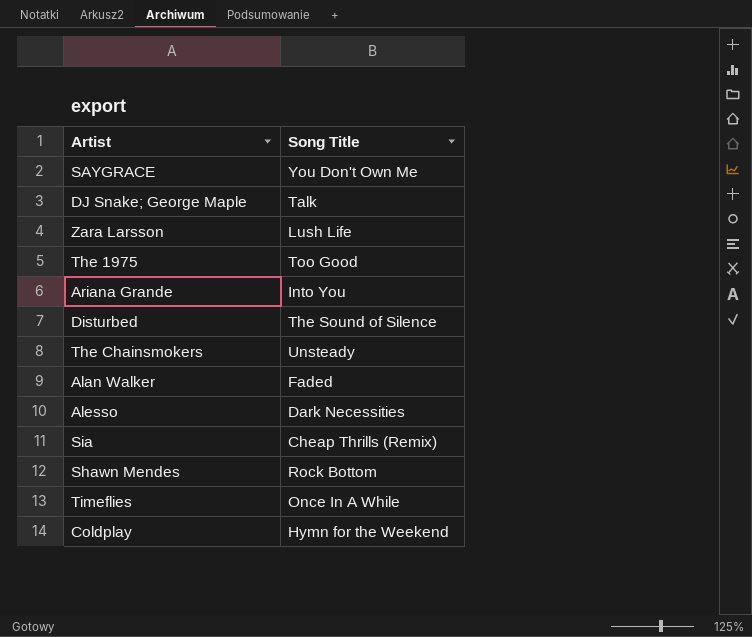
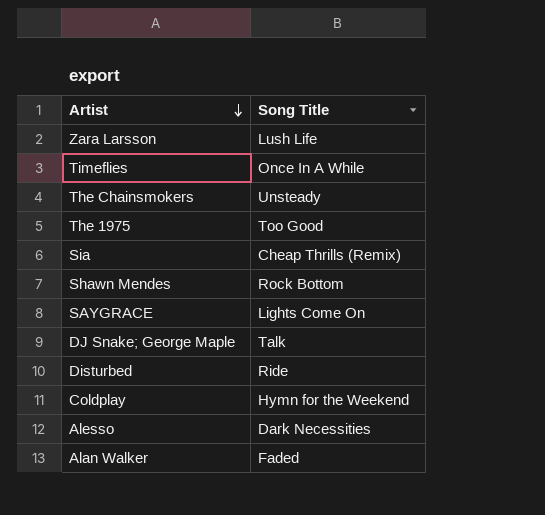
row order: none -> Artist descending
row Ariana Grande: Into You -> none
SAYGRACE | Song Title: You Don't Own Me -> Lights Come On
Disturbed | Song Title: The Sound of Silence -> Ride

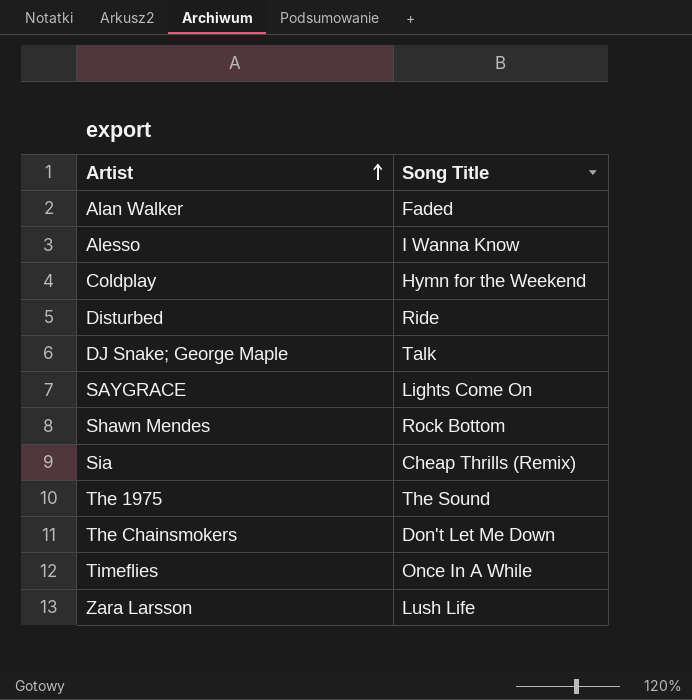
row order: Artist descending -> Artist ascending
Alesso | Song Title: Dark Necessities -> I Wanna Know
The 1975 | Song Title: Too Good -> The Sound
The Chainsmokers | Song Title: Unsteady -> Don't Let Me Down

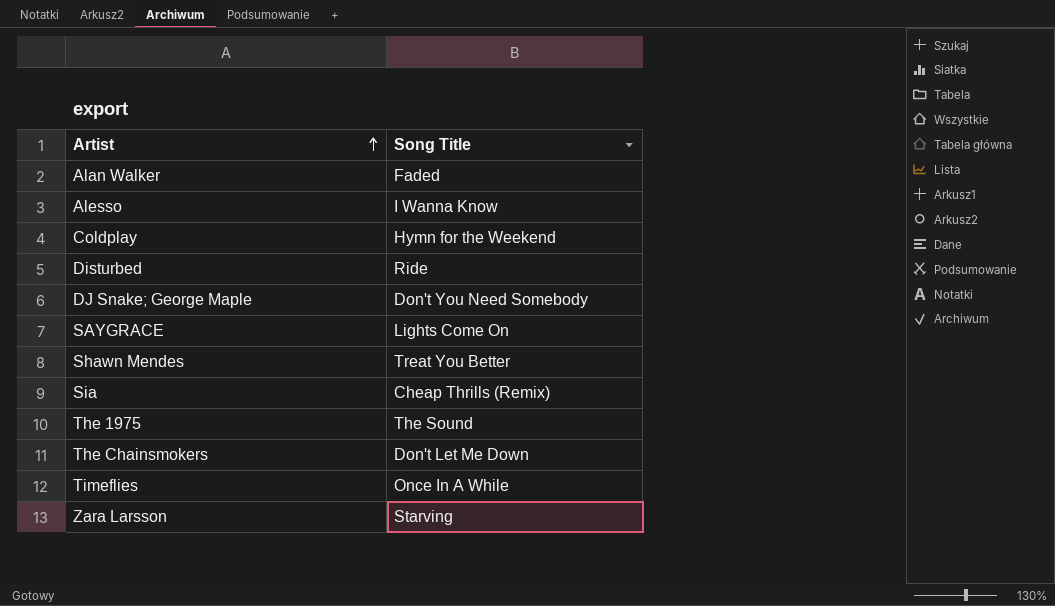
DJ Snake; George Maple | Song Title: Talk -> Don't You Need Somebody
Shawn Mendes | Song Title: Rock Bottom -> Treat You Better
Zara Larsson | Song Title: Lush Life -> Starving

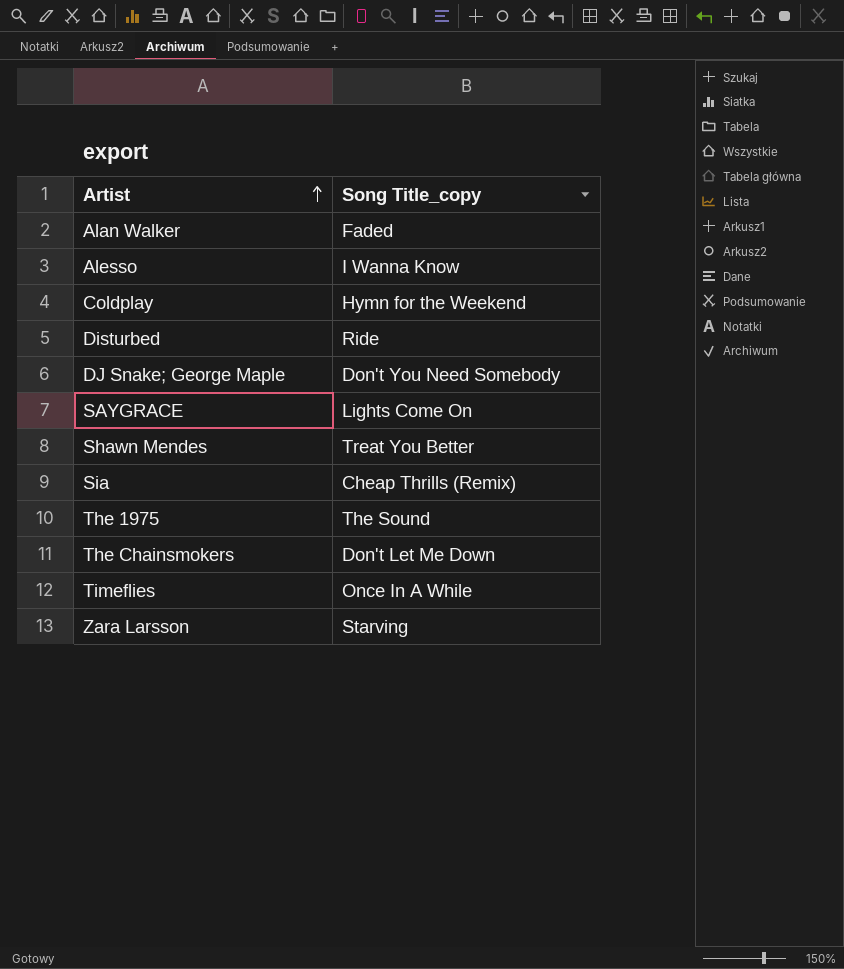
column name: Song Title -> Song Title_copy

